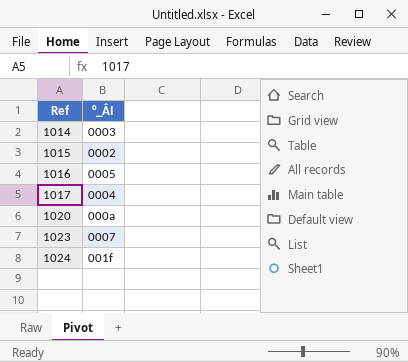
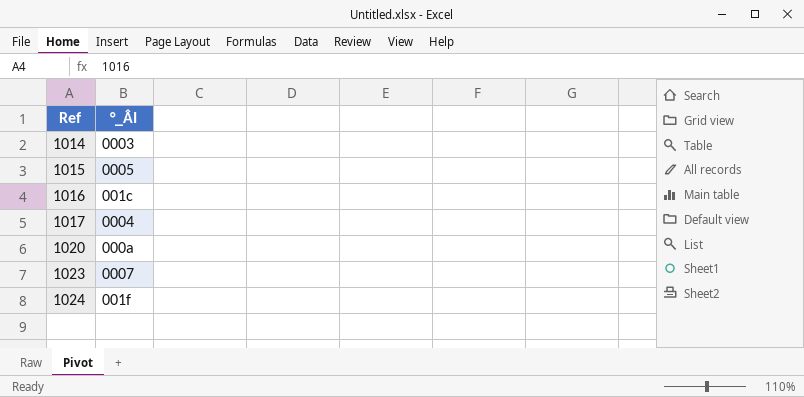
1015 | °_ÂI: 0002 -> 0005
1016 | °_ÂI: 0005 -> 001c

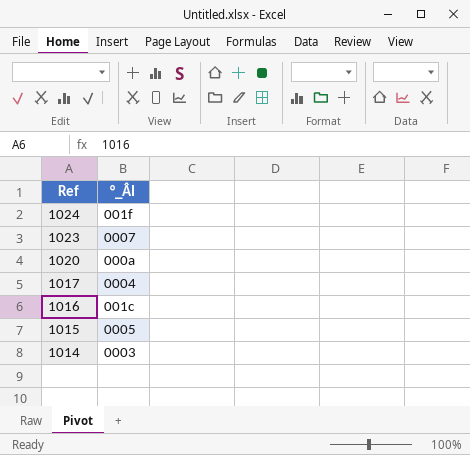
row order: Ref ascending -> Ref descending

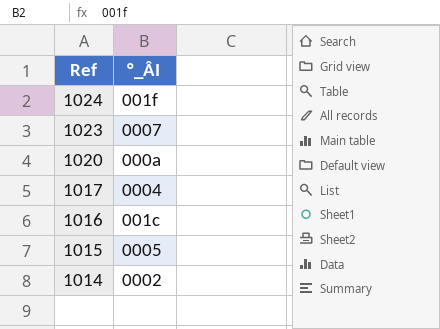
1014 | °_ÂI: 0003 -> 0002

